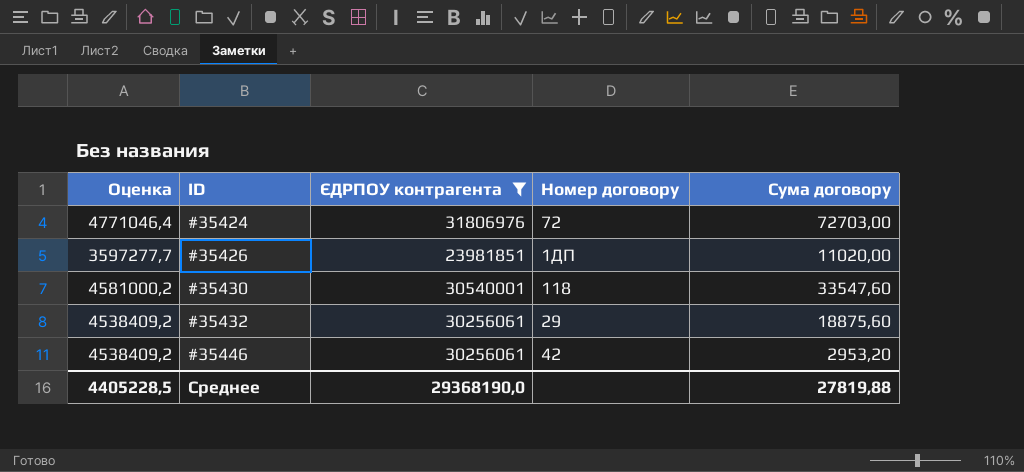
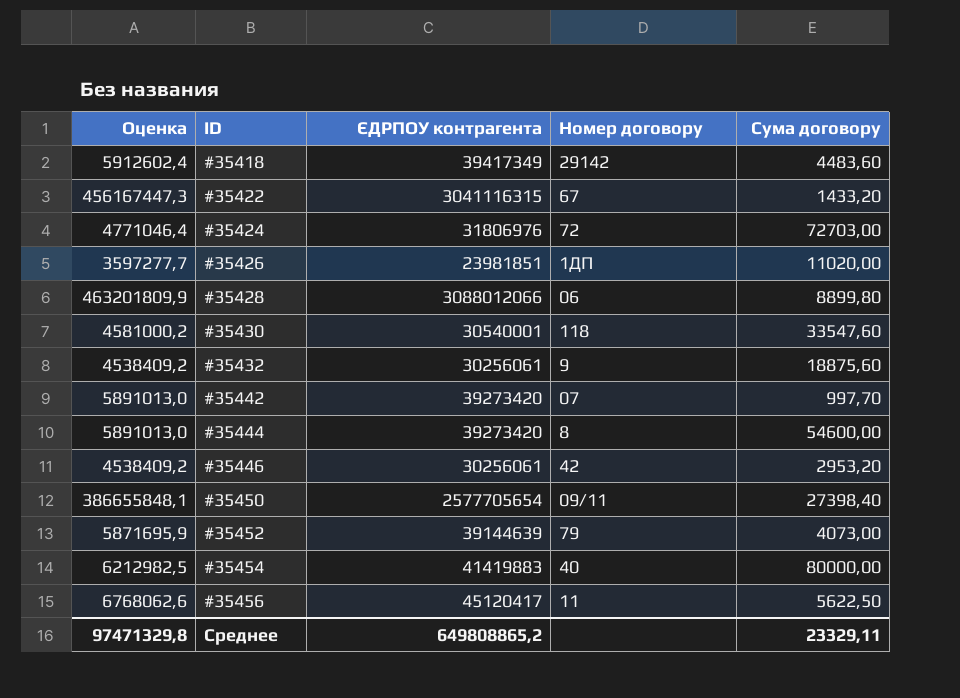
filter: ЄДРПОУ контрагента <= 31806976 -> none
#35432 | Номер договору: 29 -> 9
Среднее | Оценка: 4405228,5 -> 97471329,8
Среднее | ЄДРПОУ контрагента: 29368190,0 -> 649808865,2
Среднее | Сума договору: 27819,88 -> 23329,11

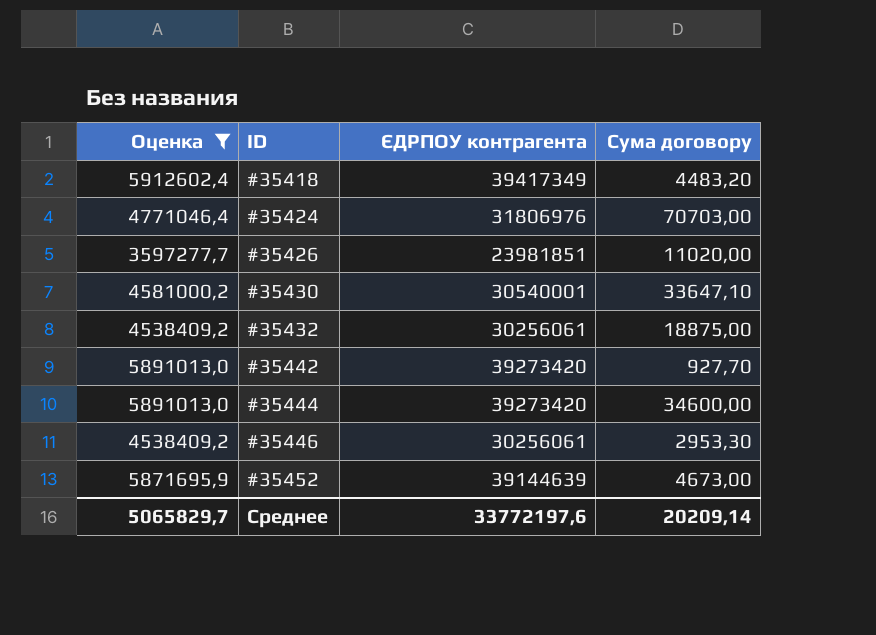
filter: none -> Оценка <= 5912602,4
column Номер договору | position: 4 -> none
#35418 | Сума договору: 4483,60 -> 4483,20
#35424 | Сума договору: 72703,00 -> 70703,00
#35430 | Сума договору: 33547,60 -> 33647,10
#35432 | Сума договору: 18875,60 -> 18875,00
#35442 | Сума договору: 997,70 -> 927,70
#35444 | Сума договору: 54600,00 -> 34600,00
#35446 | Сума договору: 2953,20 -> 2953,30
#35452 | Сума договору: 4073,00 -> 4673,00
Среднее | Оценка: 97471329,8 -> 5065829,7
Среднее | ЄДРПОУ контрагента: 649808865,2 -> 33772197,6
Среднее | Сума договору: 23329,11 -> 20209,14

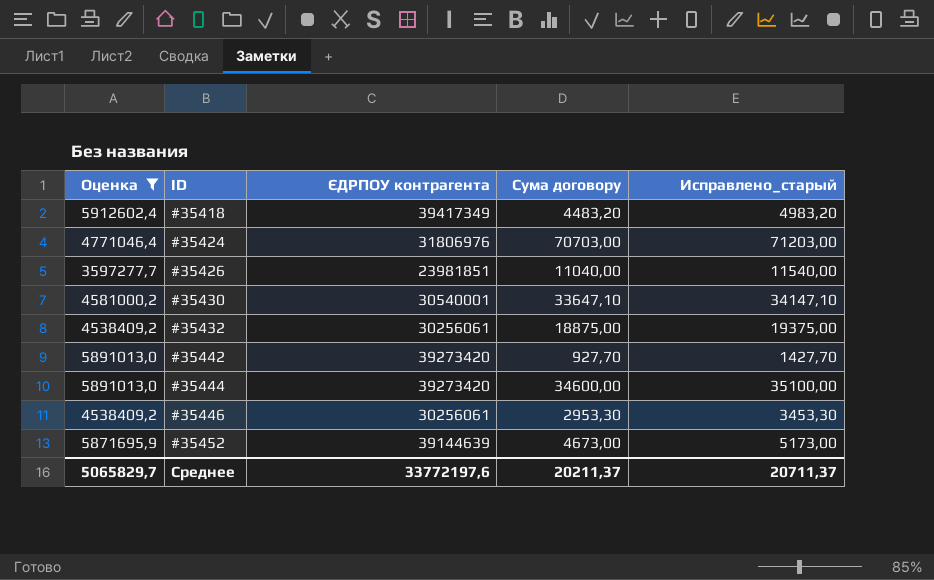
column Исправлено_старый | formula: none -> [Сума договору] + 500
#35426 | Сума договору: 11020,00 -> 11040,00
Среднее | Сума договору: 20209,14 -> 20211,37

